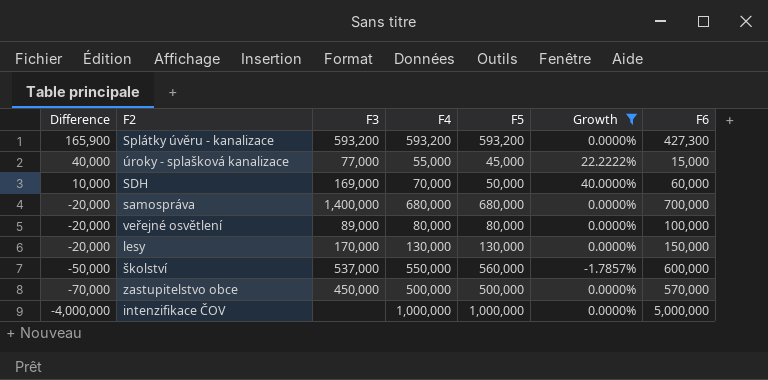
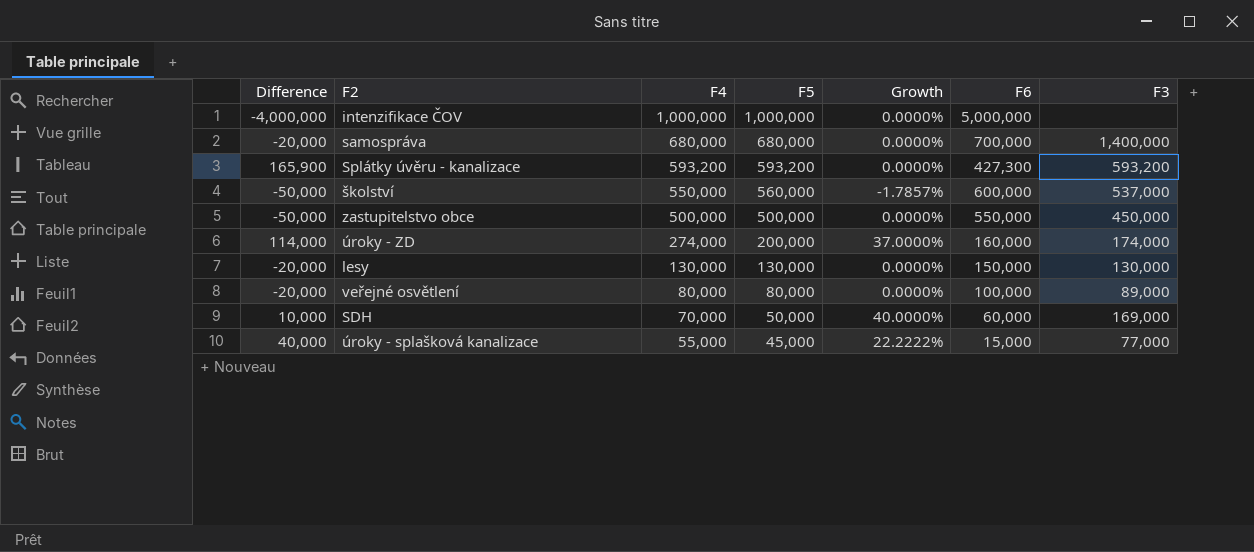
filter: Growth != 37.0000% -> none
row order: Difference descending -> F4 descending
column F3 | position: 3 -> 7
zastupitelstvo obce | Difference: -70,000 -> -50,000
zastupitelstvo obce | F6: 570,000 -> 550,000
lesy | F3: 170,000 -> 130,000

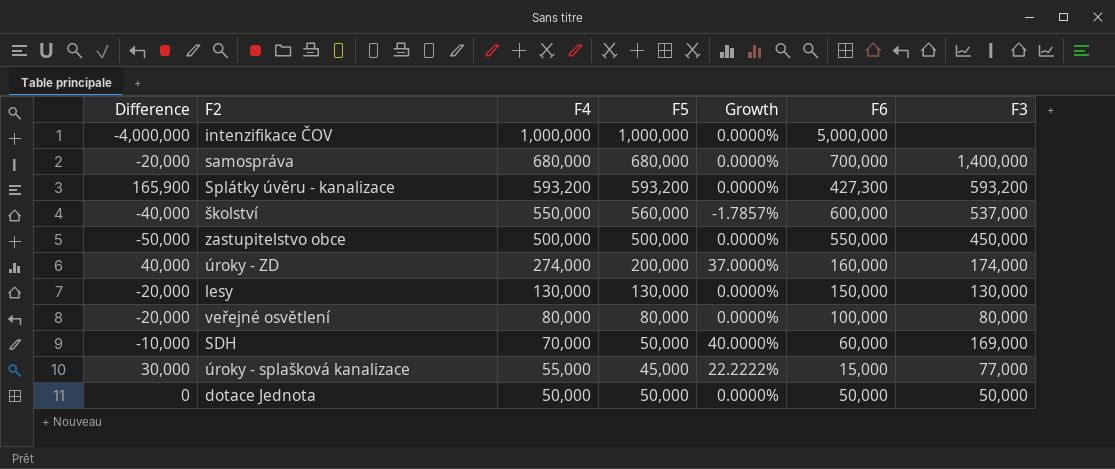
column Difference | formula: [F4] - [F6] -> [F5] - [F6]
veřejné osvětlení | F3: 89,000 -> 80,000
row dotace Jednota: none -> 0 | 50,000 | 50,000 | 0.0000% | 50,000 | 50,000

